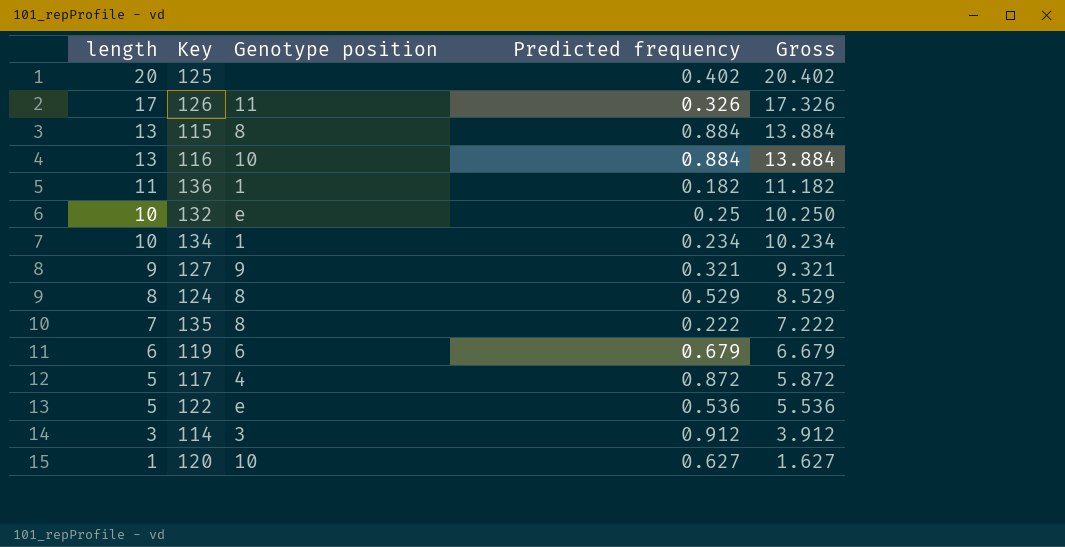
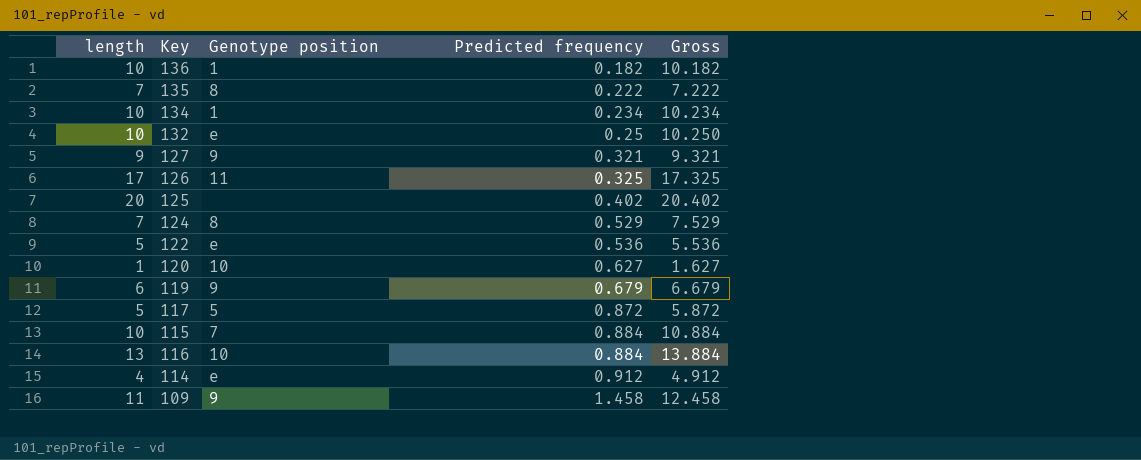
row order: length descending -> Predicted frequency ascending
136 | length: 11 -> 10
136 | Gross: 11.182 -> 10.182
126 | Predicted frequency: 0.326 -> 0.325
126 | Gross: 17.326 -> 17.325
124 | length: 8 -> 7
124 | Gross: 8.529 -> 7.529
119 | Genotype position: 6 -> 9
117 | Genotype position: 4 -> 5
115 | length: 13 -> 10
115 | Genotype position: 8 -> 7
115 | Gross: 13.884 -> 10.884
114 | length: 3 -> 4
114 | Genotype position: 3 -> e
114 | Gross: 3.912 -> 4.912
row 109: none -> 11 | 9 | 1.458 | 12.458

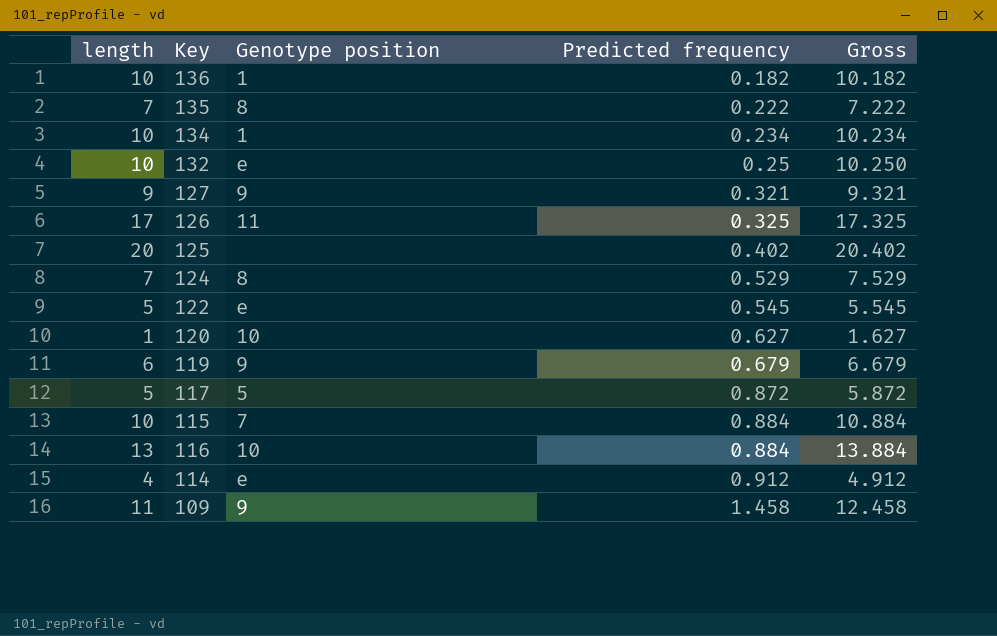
122 | Predicted frequency: 0.536 -> 0.545
122 | Gross: 5.536 -> 5.545

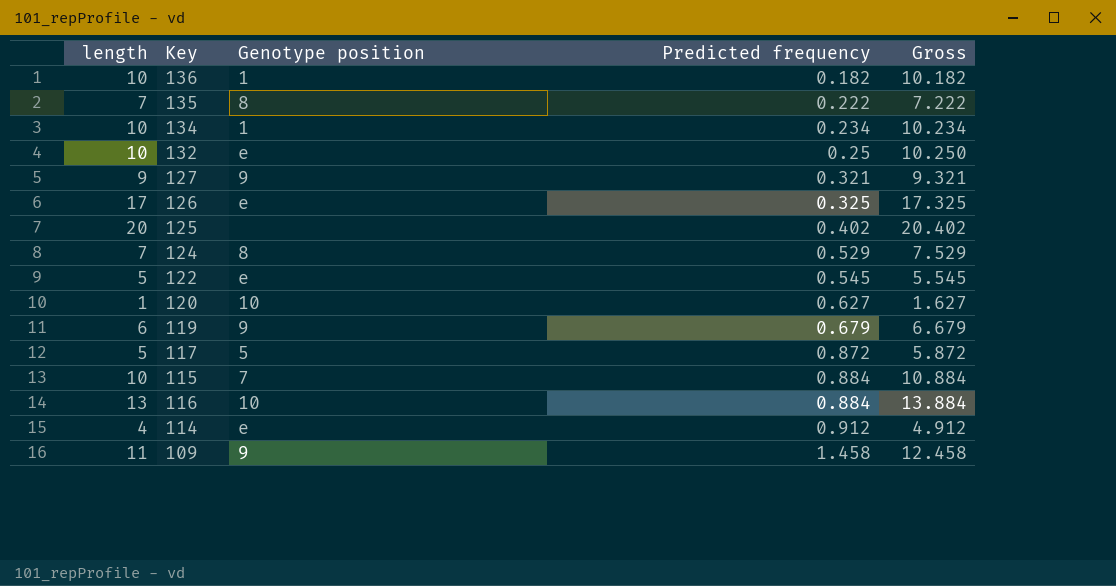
126 | Genotype position: 11 -> e

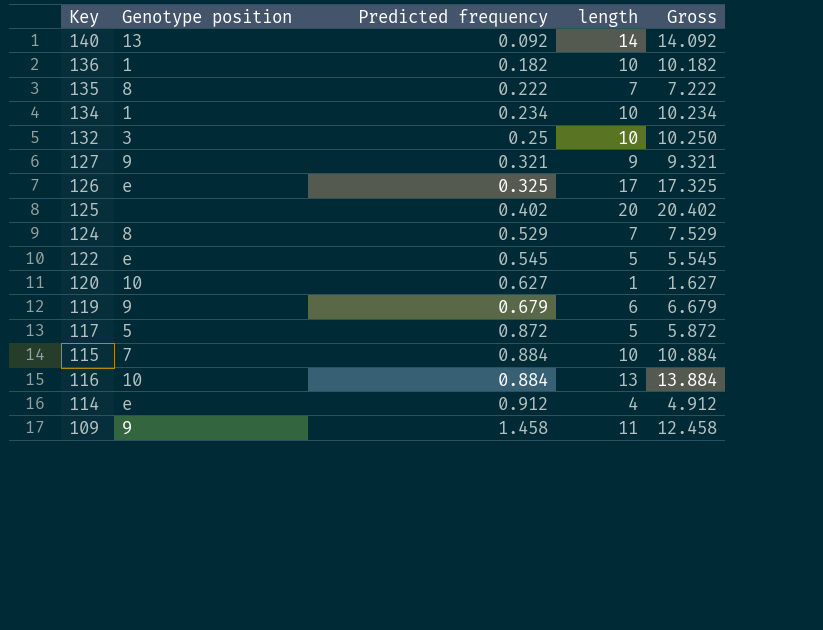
column length | position: 1 -> 4
row 140: none -> 13 | 0.092 | 14 | 14.092
132 | Genotype position: e -> 3

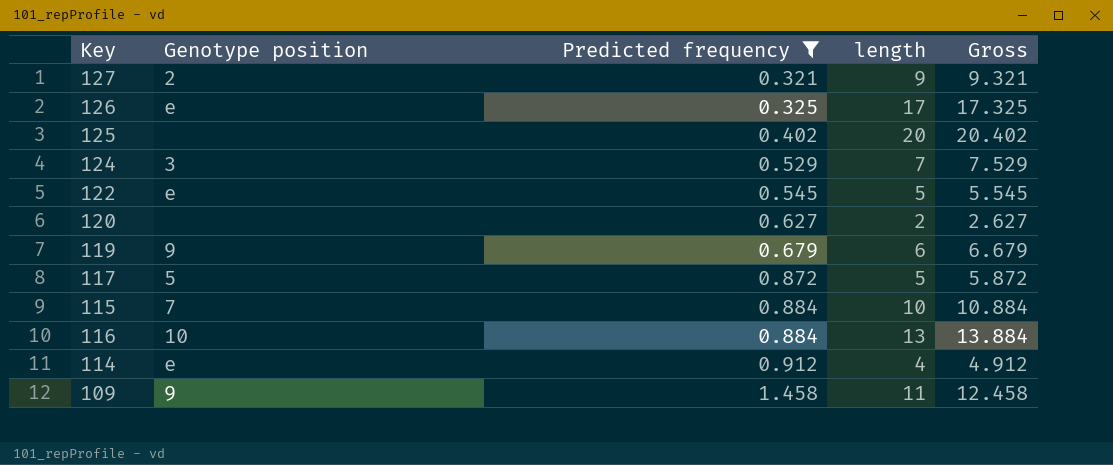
filter: none -> Predicted frequency >= 0.321
127 | Genotype position: 9 -> 2
124 | Genotype position: 8 -> 3
120 | Genotype position: 10 -> none
120 | length: 1 -> 2
120 | Gross: 1.627 -> 2.627

